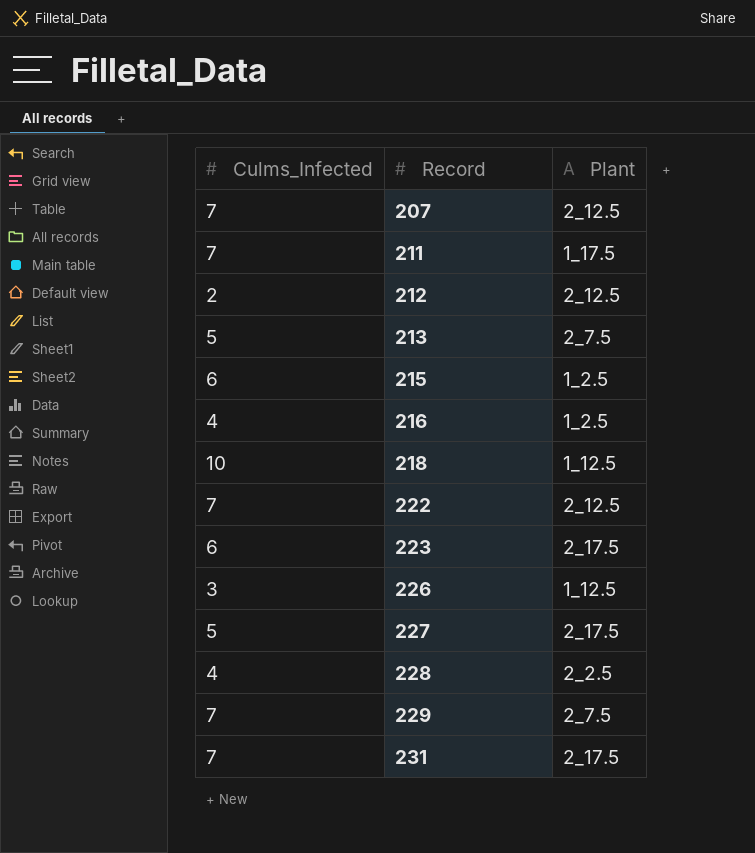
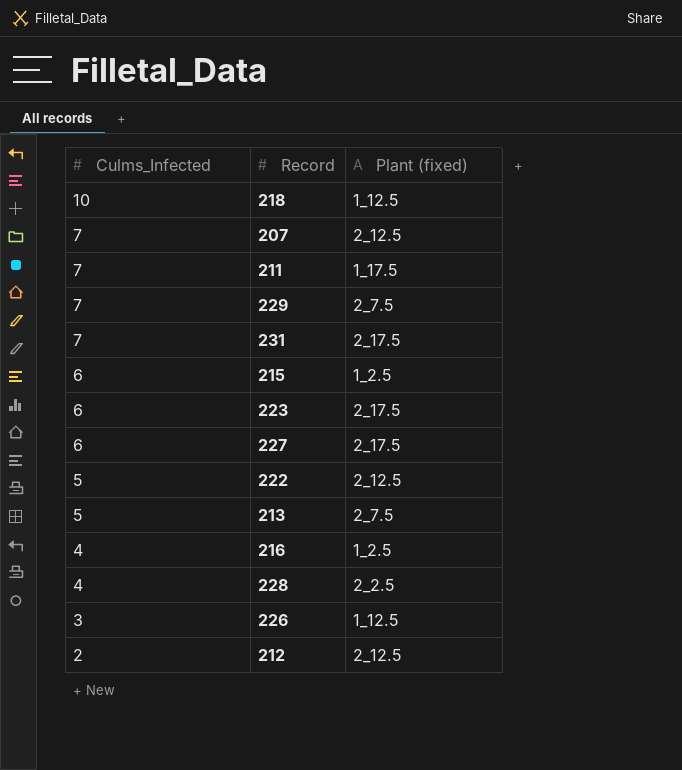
row order: Record ascending -> Culms_Infected descending
column name: Plant -> Plant (fixed)
227 | Culms_Infected: 5 -> 6
222 | Culms_Infected: 7 -> 5

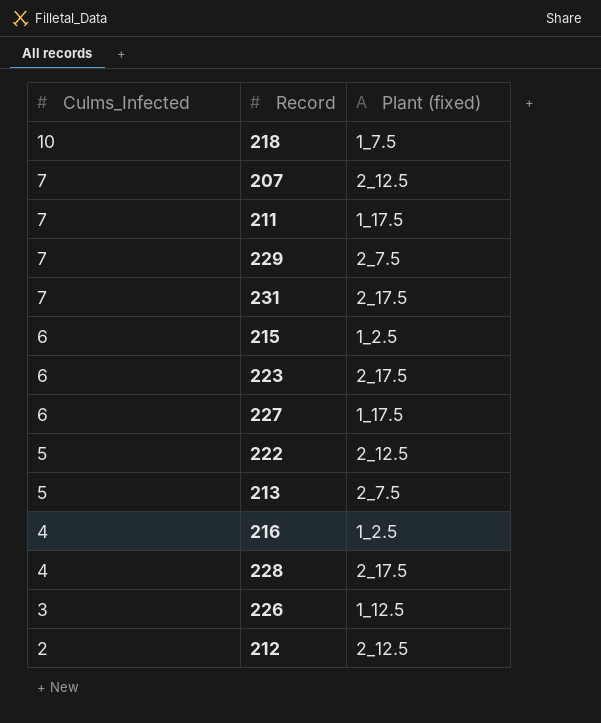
218 | Plant (fixed): 1_12.5 -> 1_7.5
227 | Plant (fixed): 2_17.5 -> 1_17.5
228 | Plant (fixed): 2_2.5 -> 2_17.5

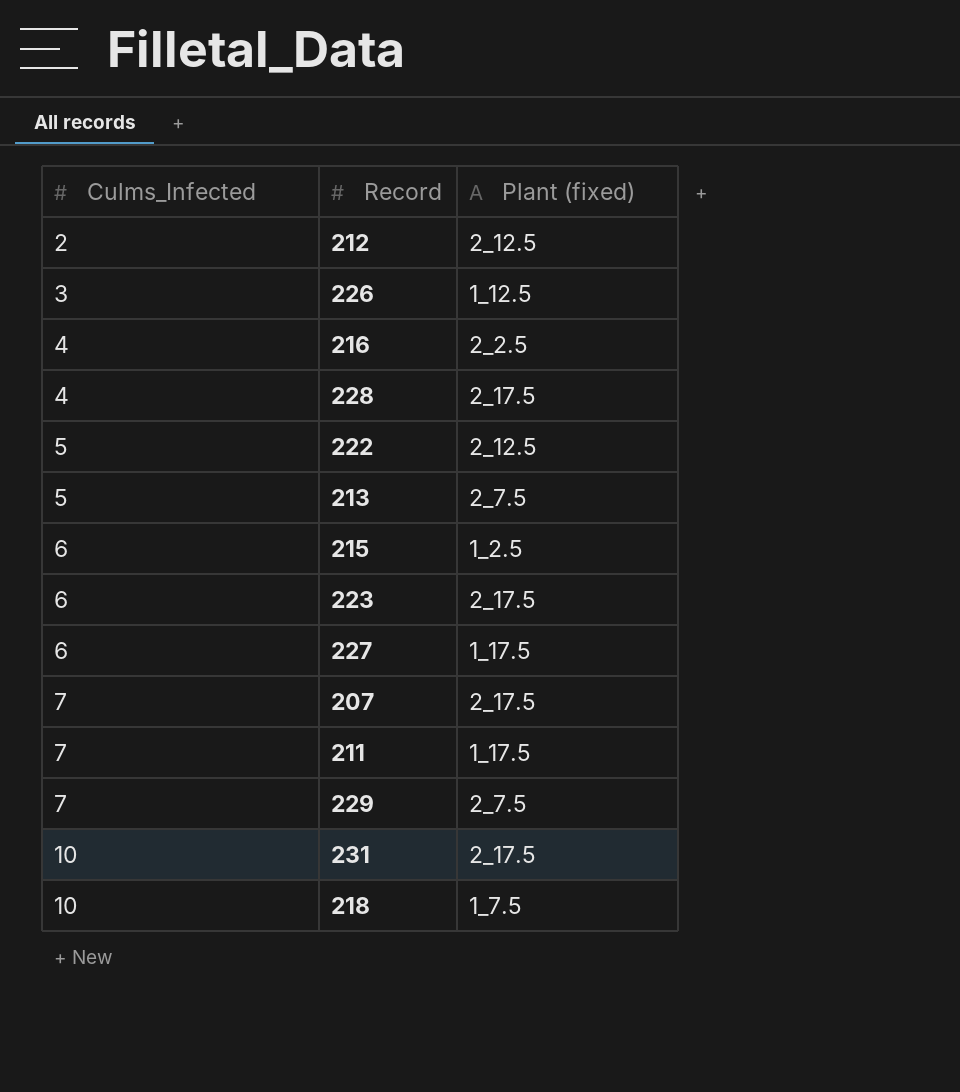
row order: Culms_Infected descending -> Culms_Infected ascending
216 | Plant (fixed): 1_2.5 -> 2_2.5
207 | Plant (fixed): 2_12.5 -> 2_17.5
231 | Culms_Infected: 7 -> 10

